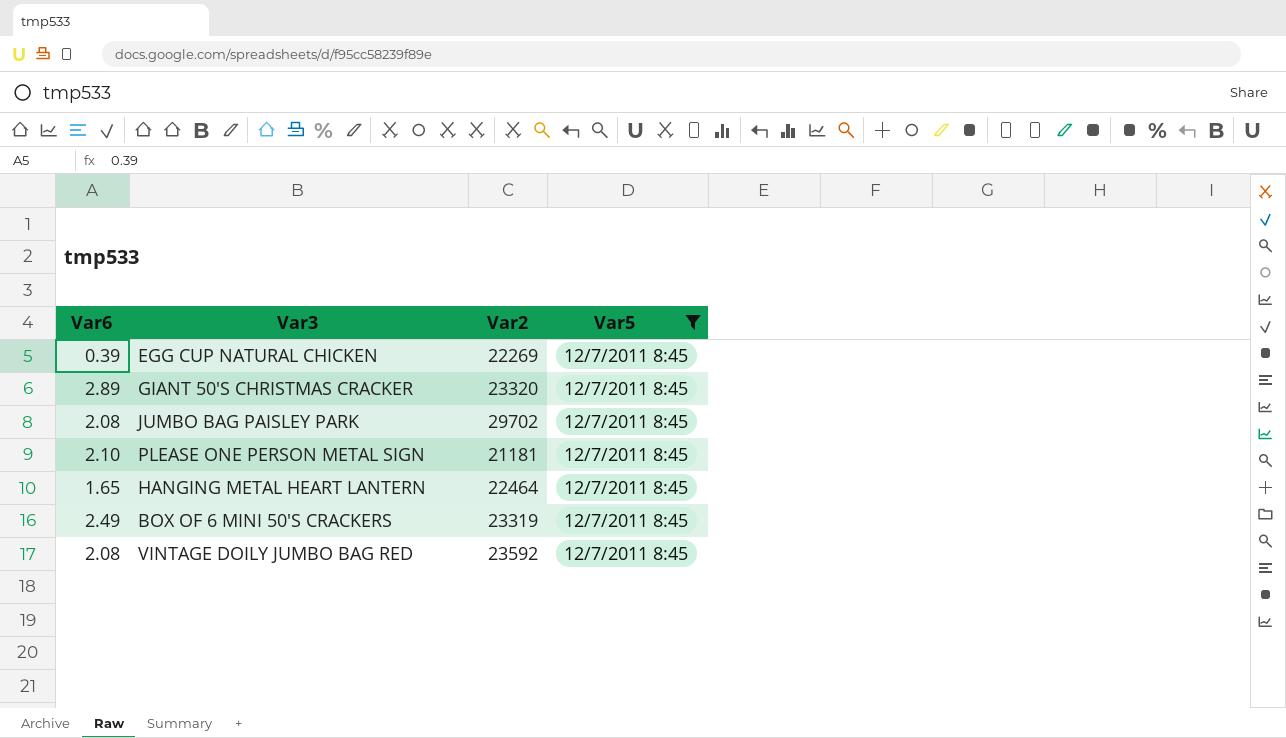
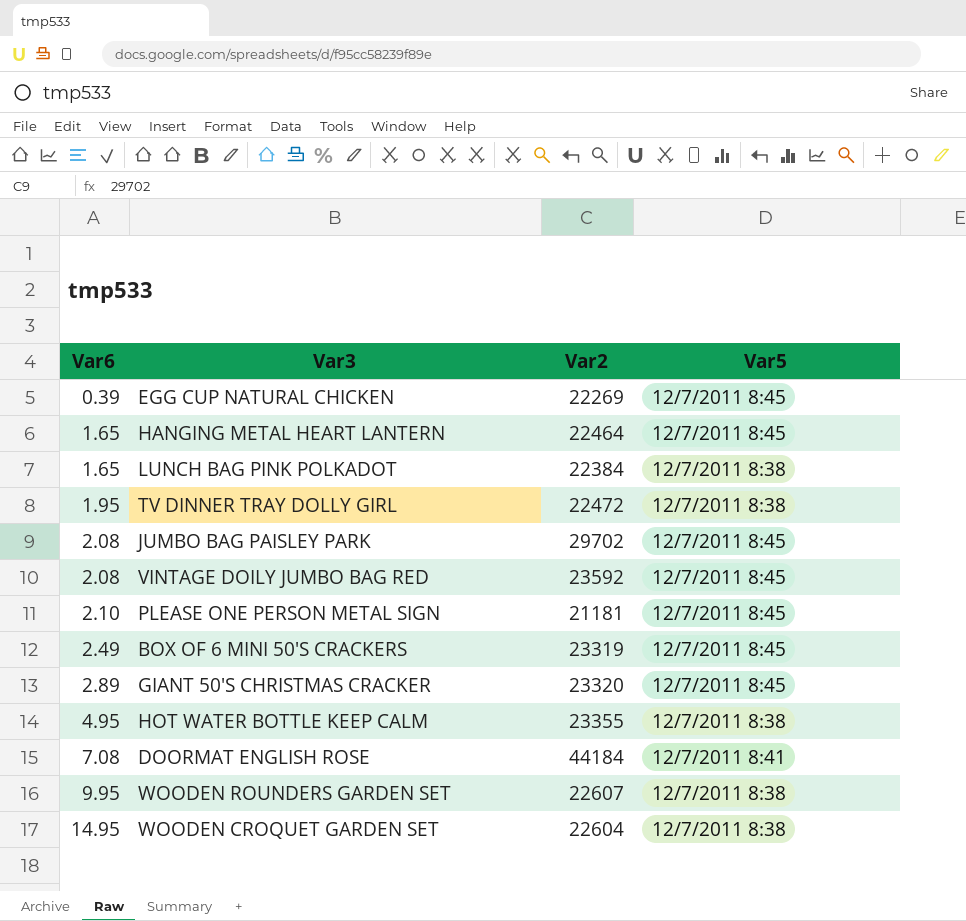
filter: Var5 = 12/7/2011 8:45 -> none
row order: none -> Var6 ascending

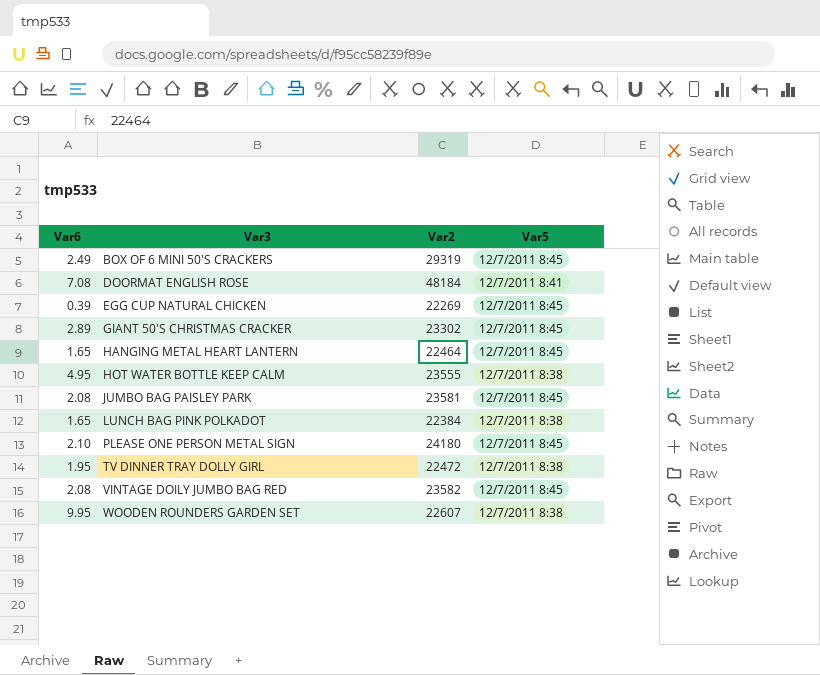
row order: Var6 ascending -> Var3 ascending
row WOODEN CROQUET GARDEN SET: 14.95 | 22604 | 12/7/2011 8:38 -> none
BOX OF 6 MINI 50'S CRACKERS | Var2: 23319 -> 29319
DOORMAT ENGLISH ROSE | Var2: 44184 -> 48184
GIANT 50'S CHRISTMAS CRACKER | Var2: 23320 -> 23302
HOT WATER BOTTLE KEEP CALM | Var2: 23355 -> 23555
JUMBO BAG PAISLEY PARK | Var2: 29702 -> 23581
PLEASE ONE PERSON METAL SIGN | Var2: 21181 -> 24180
VINTAGE DOILY JUMBO BAG RED | Var2: 23592 -> 23582

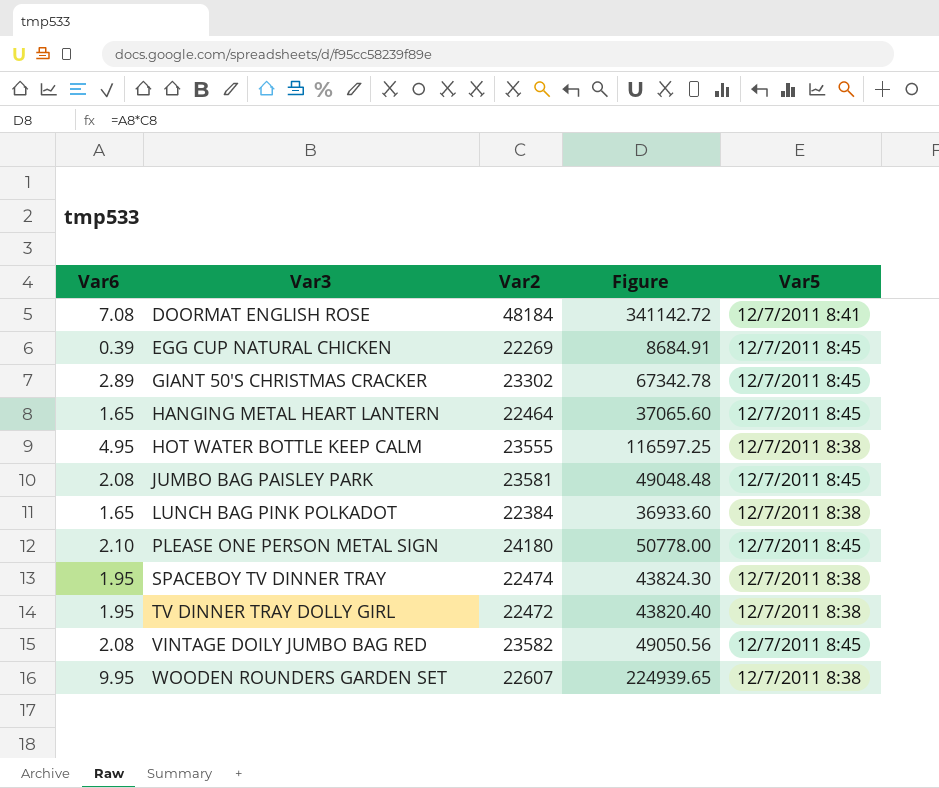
column Figure | formula: none -> [Var6] * [Var2]
row BOX OF 6 MINI 50'S CRACKERS: 2.49 | 29319 | 12/7/2011 8:45 -> none
row SPACEBOY TV DINNER TRAY: none -> 1.95 | 22474 | 43824.30 | 12/7/2011 8:38

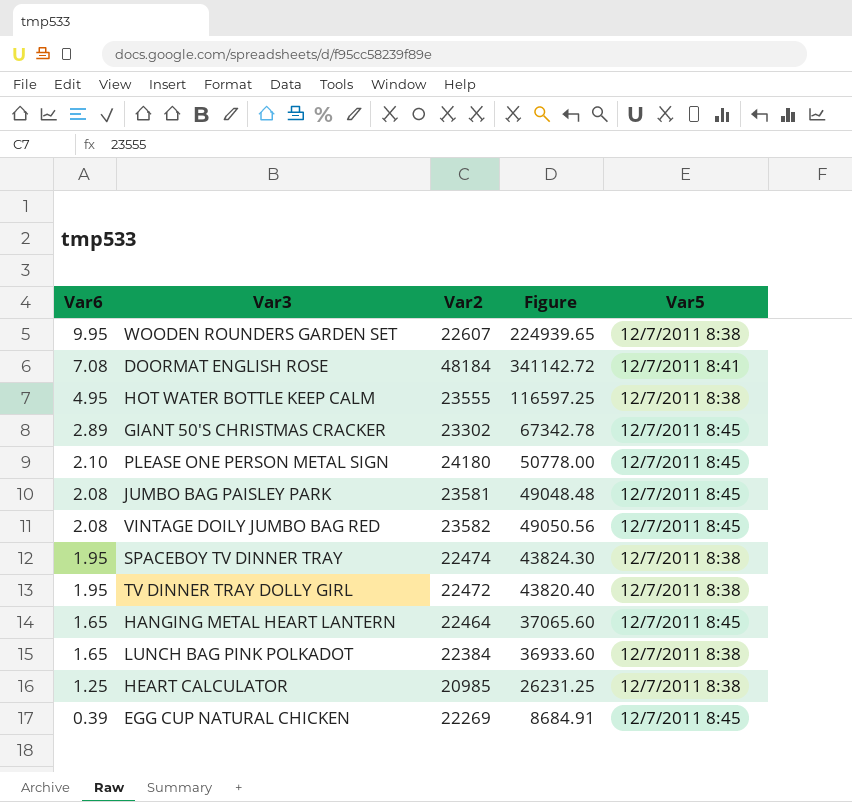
row order: Var3 ascending -> Var6 descending
row HEART CALCULATOR: none -> 1.25 | 20985 | 26231.25 | 12/7/2011 8:38

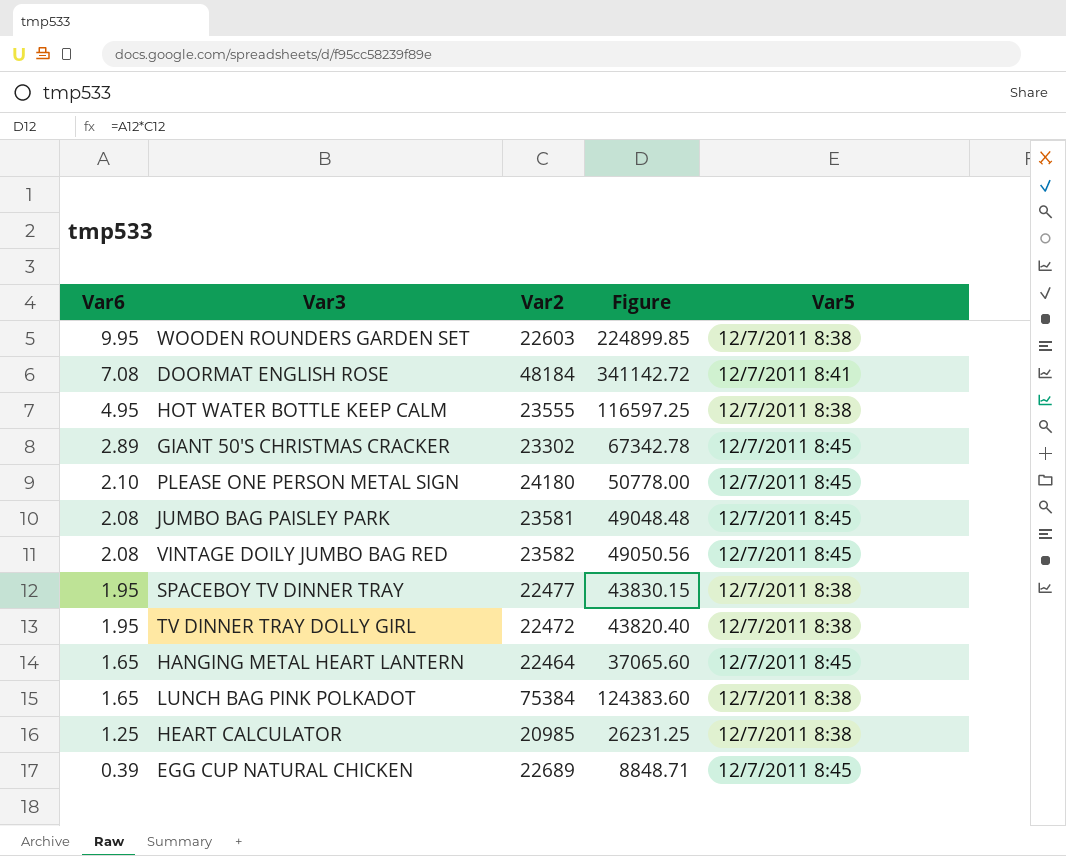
WOODEN ROUNDERS GARDEN SET | Var2: 22607 -> 22603
WOODEN ROUNDERS GARDEN SET | Figure: 224939.65 -> 224899.85
SPACEBOY TV DINNER TRAY | Var2: 22474 -> 22477
SPACEBOY TV DINNER TRAY | Figure: 43824.30 -> 43830.15
LUNCH BAG PINK POLKADOT | Var2: 22384 -> 75384
LUNCH BAG PINK POLKADOT | Figure: 36933.60 -> 124383.60
EGG CUP NATURAL CHICKEN | Var2: 22269 -> 22689
EGG CUP NATURAL CHICKEN | Figure: 8684.91 -> 8848.71

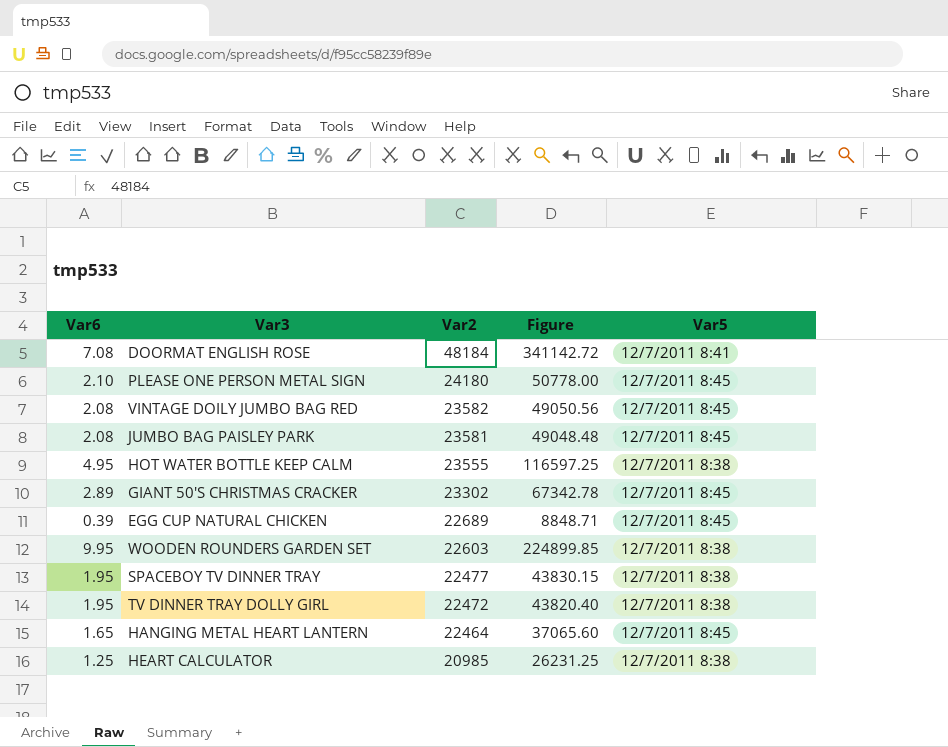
row order: Var6 descending -> Var2 descending
row LUNCH BAG PINK POLKADOT: 1.65 | 75384 | 124383.60 | 12/7/2011 8:38 -> none

